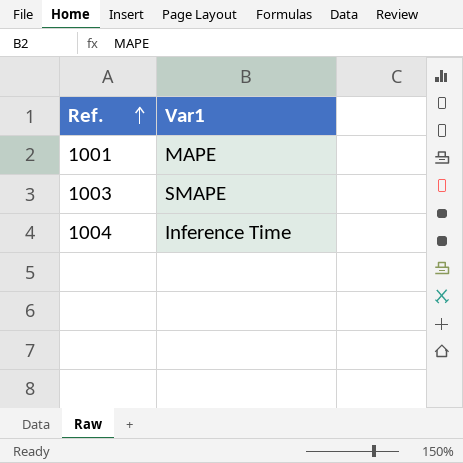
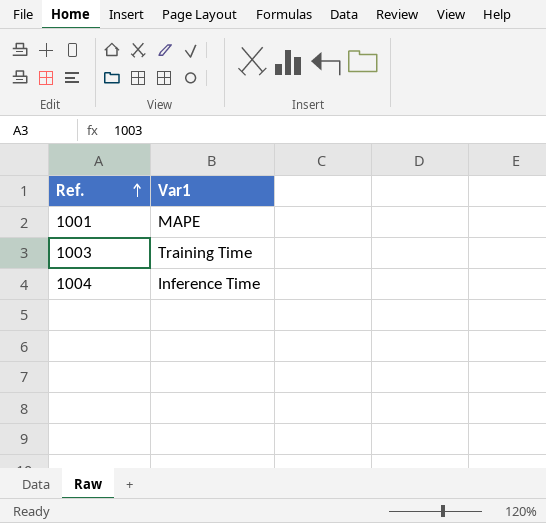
1003 | Var1: SMAPE -> Training Time

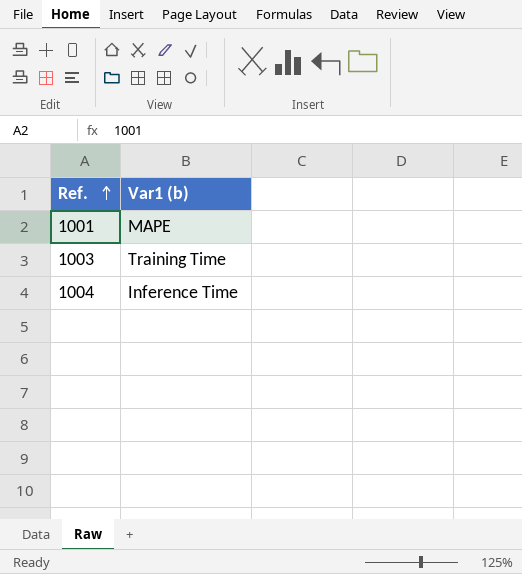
column name: Var1 -> Var1 (b)

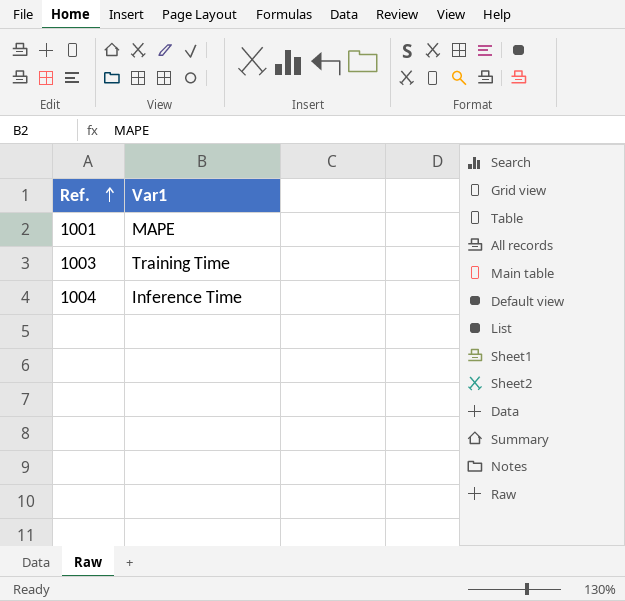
column name: Var1 (b) -> Var1

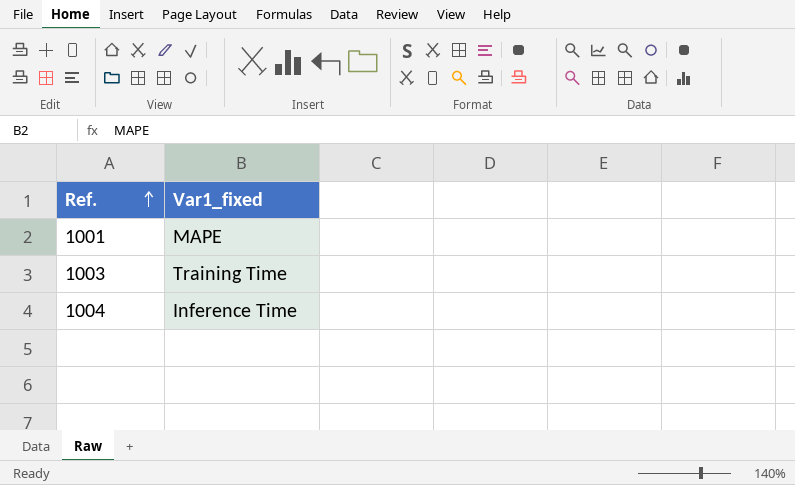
column name: Var1 -> Var1_fixed

